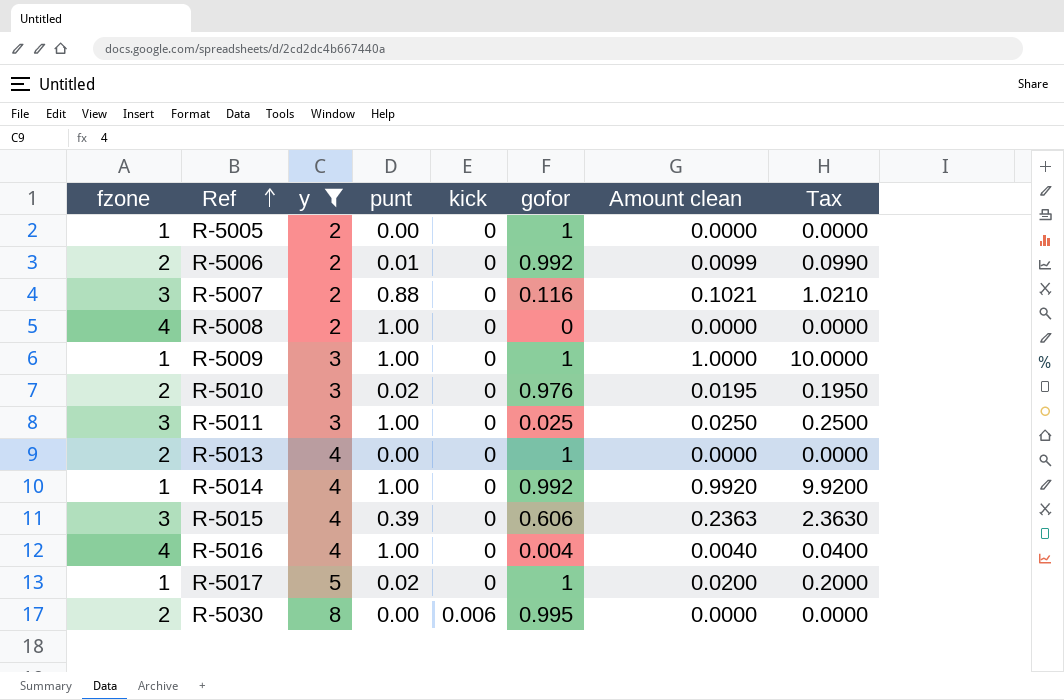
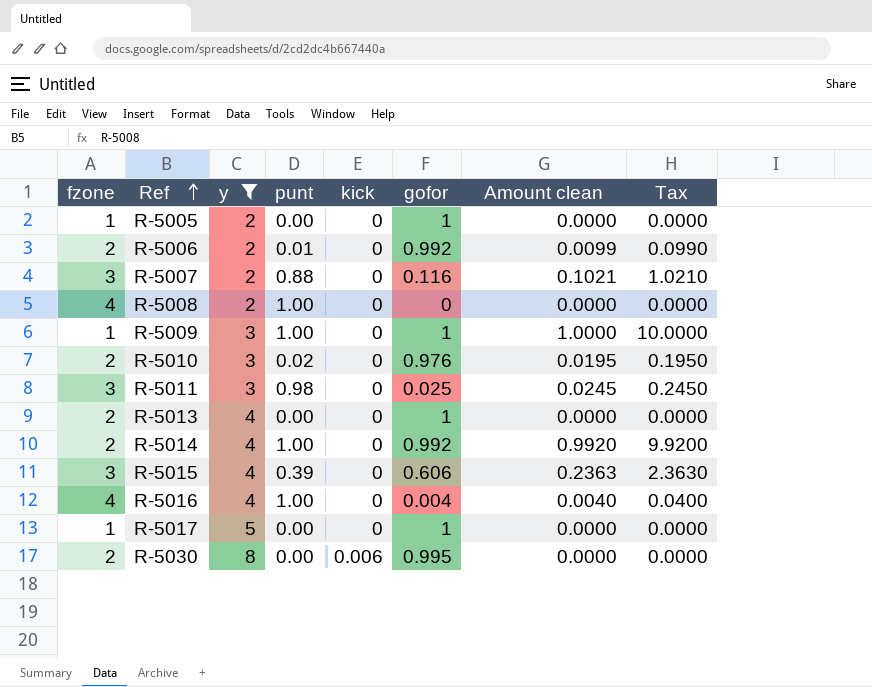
R-5011 | punt: 1.00 -> 0.98
R-5011 | Amount clean: 0.0250 -> 0.0245
R-5011 | Tax: 0.2500 -> 0.2450
R-5014 | fzone: 1 -> 2
R-5017 | punt: 0.02 -> 0.00
R-5017 | Amount clean: 0.0200 -> 0.0000
R-5017 | Tax: 0.2000 -> 0.0000

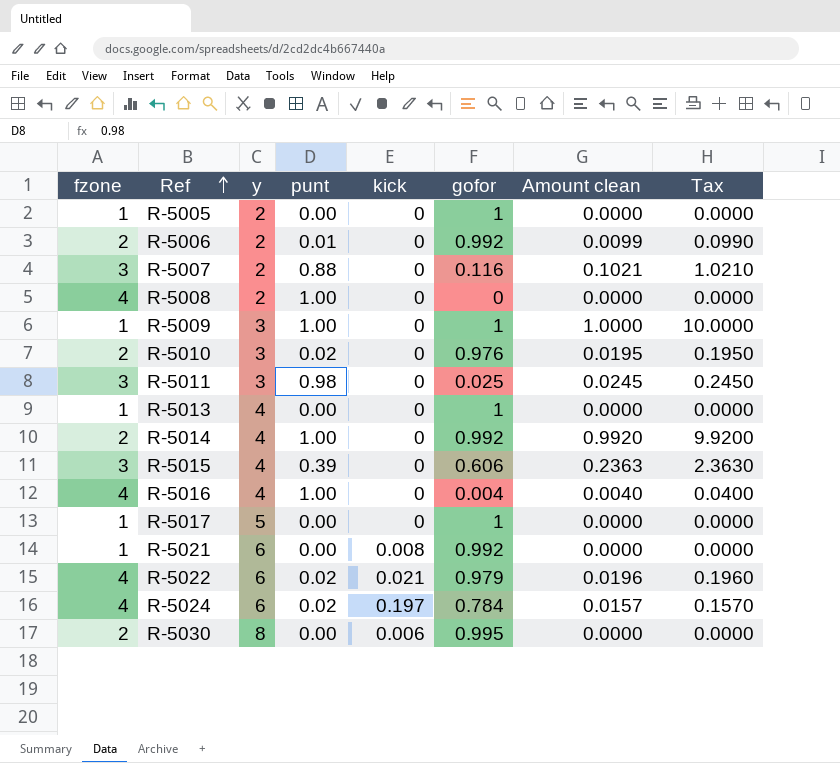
filter: y != 6 -> none
R-5013 | fzone: 2 -> 1

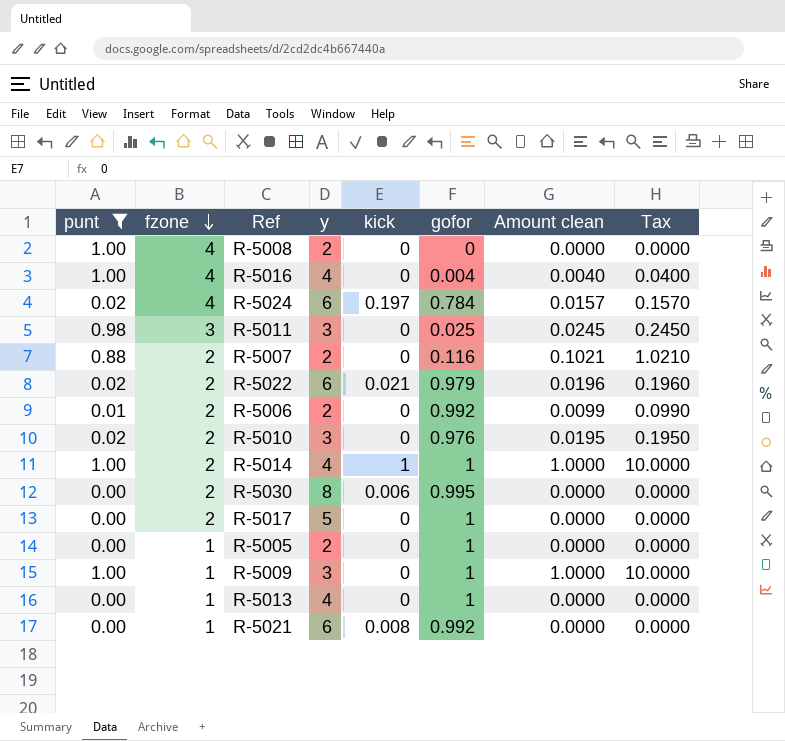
filter: none -> punt != 0.39
row order: Ref ascending -> fzone descending
column punt | position: 4 -> 1
R-5007 | fzone: 3 -> 2
R-5022 | fzone: 4 -> 2
R-5014 | kick: 0 -> 1
R-5014 | gofor: 0.992 -> 1
R-5014 | Amount clean: 0.9920 -> 1.0000
R-5014 | Tax: 9.9200 -> 10.0000
R-5017 | fzone: 1 -> 2

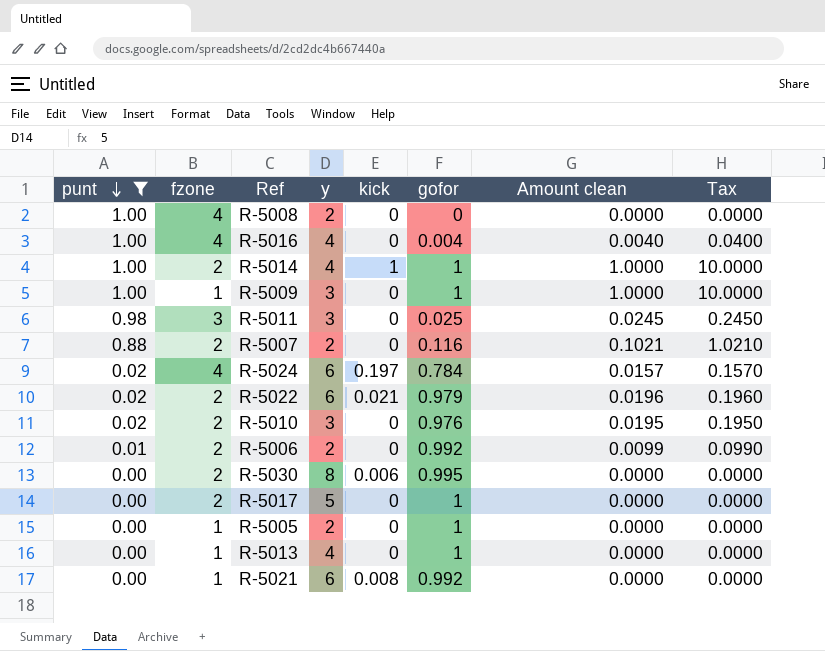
row order: fzone descending -> punt descending

